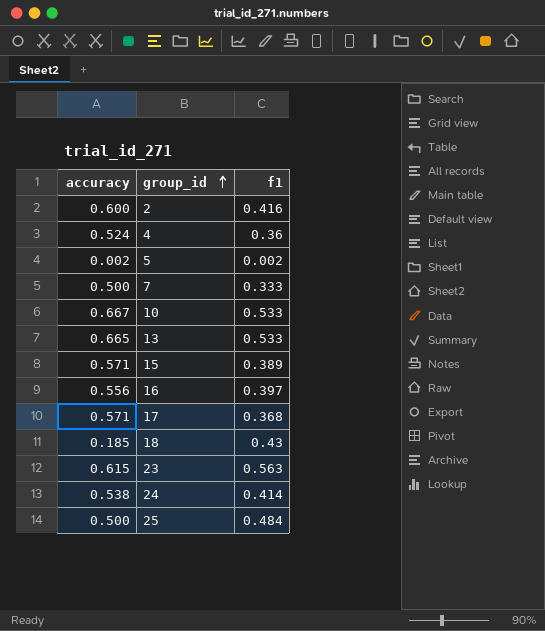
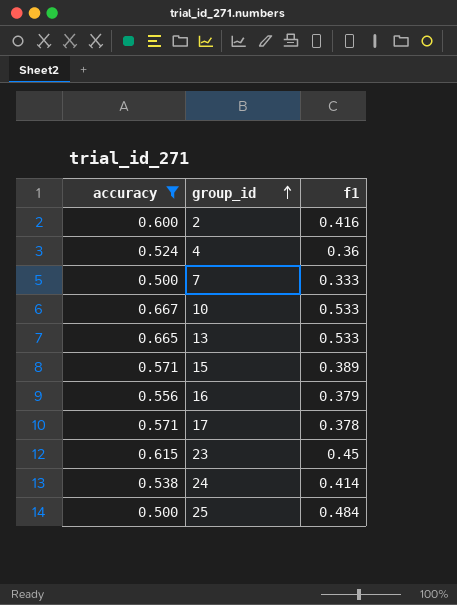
filter: none -> accuracy >= 0.500
16 | f1: 0.397 -> 0.379
17 | f1: 0.368 -> 0.378
23 | f1: 0.563 -> 0.45

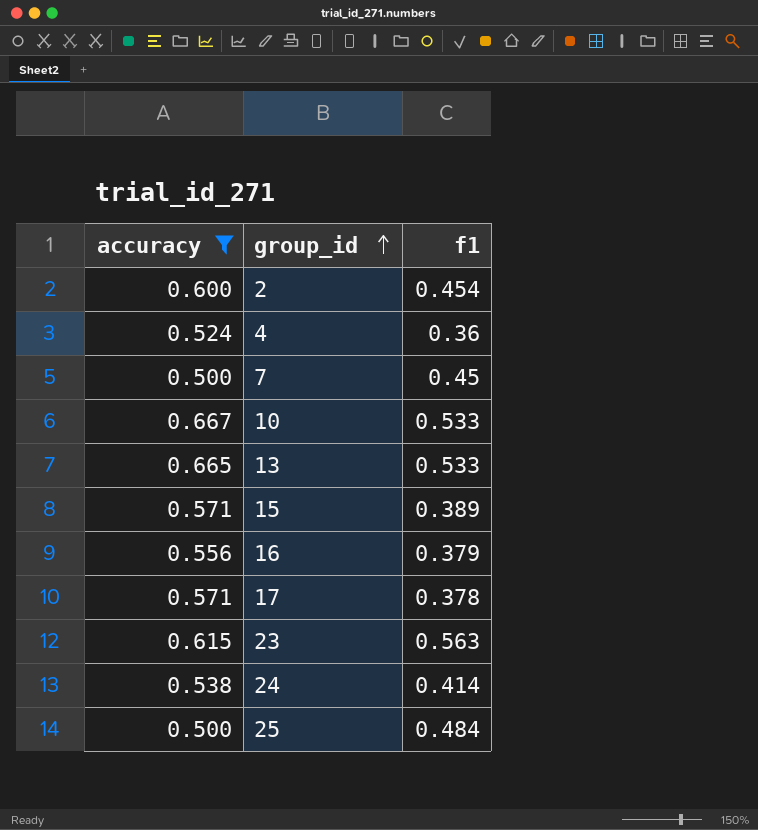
2 | f1: 0.416 -> 0.454
7 | f1: 0.333 -> 0.45
23 | f1: 0.45 -> 0.563

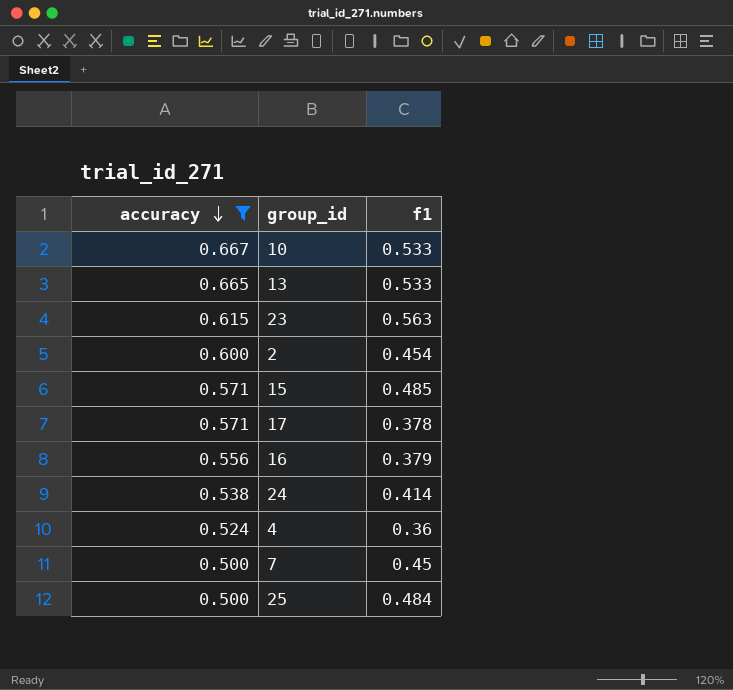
row order: group_id ascending -> accuracy descending
15 | f1: 0.389 -> 0.485

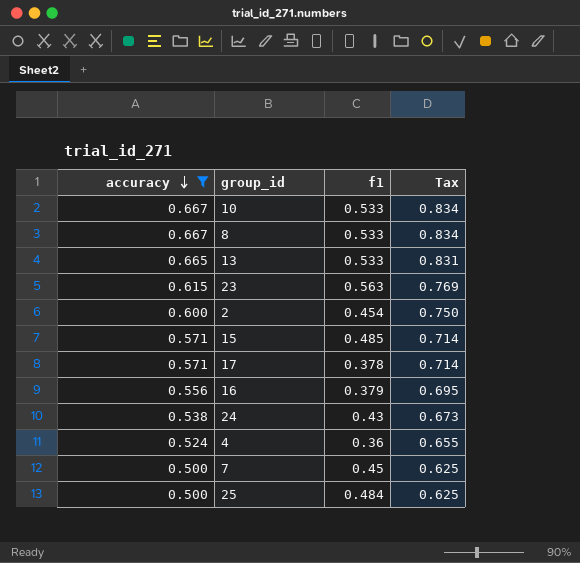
column Tax | formula: none -> [accuracy] * 1.25
row 8: none -> 0.667 | 0.533 | 0.834
24 | f1: 0.414 -> 0.43

